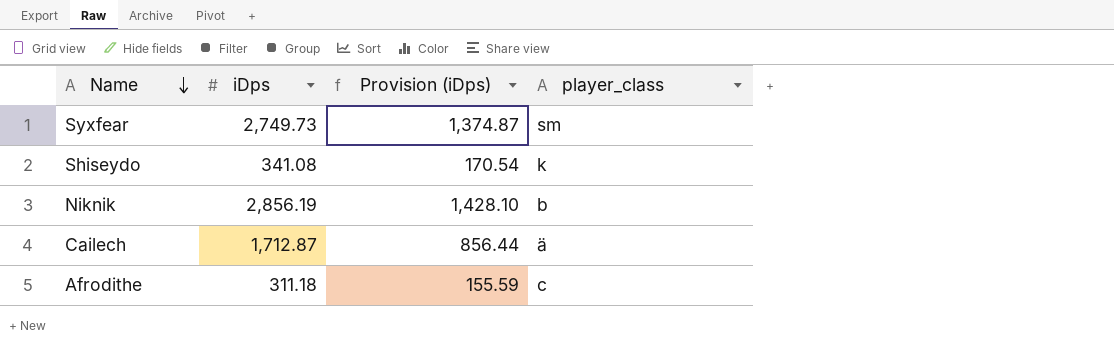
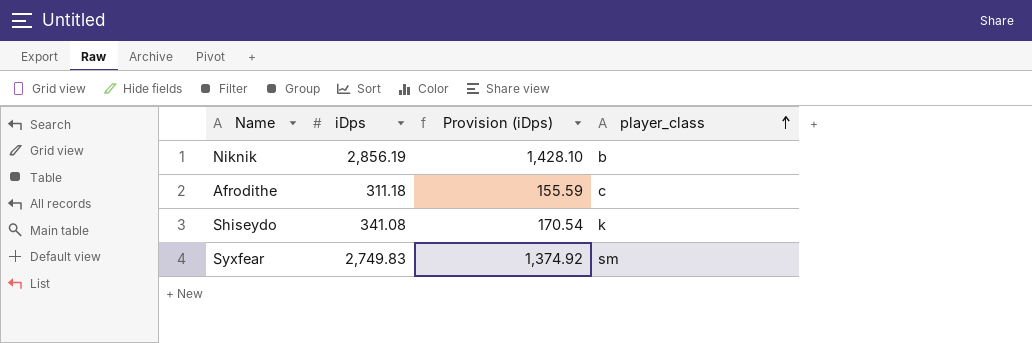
row order: Name descending -> player_class ascending
row Cailech: 1,712.87 | 856.44 | ä -> none
Syxfear | iDps: 2,749.73 -> 2,749.83
Syxfear | Provision (iDps): 1,374.87 -> 1,374.92

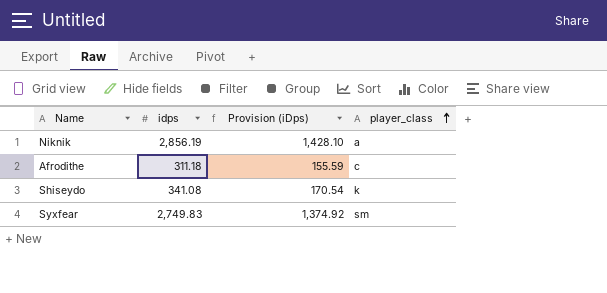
column name: iDps -> idps
Niknik | player_class: b -> a

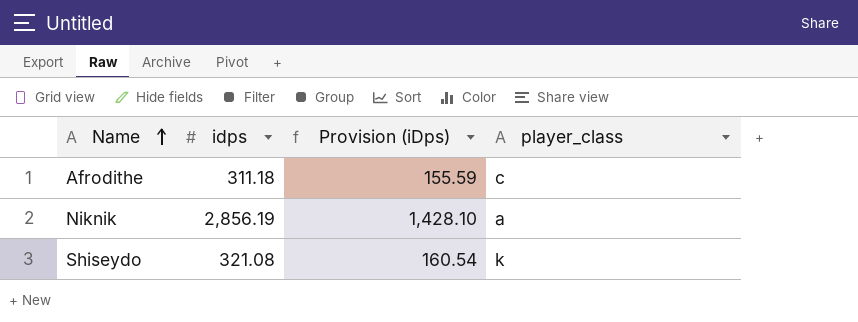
row order: player_class ascending -> Name ascending
row Syxfear: 2,749.83 | 1,374.92 | sm -> none
Shiseydo | idps: 341.08 -> 321.08
Shiseydo | Provision (iDps): 170.54 -> 160.54

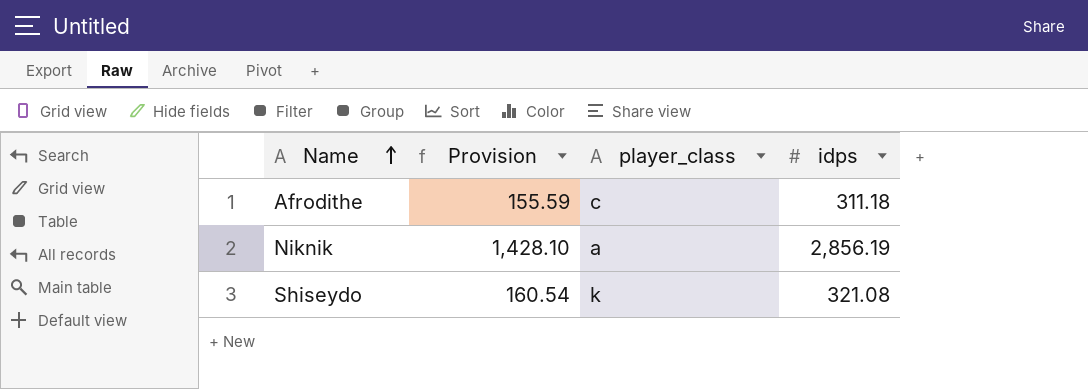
column name: Provision (iDps) -> Provision
column idps | position: 2 -> 4

